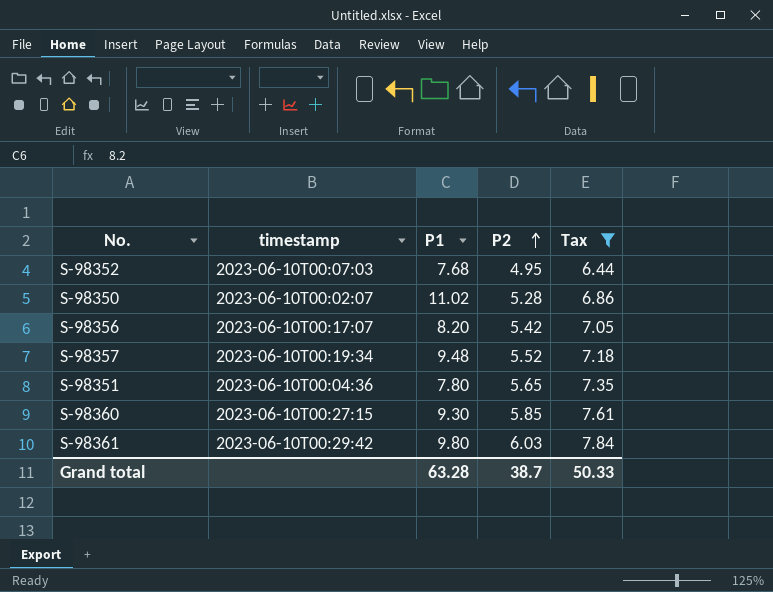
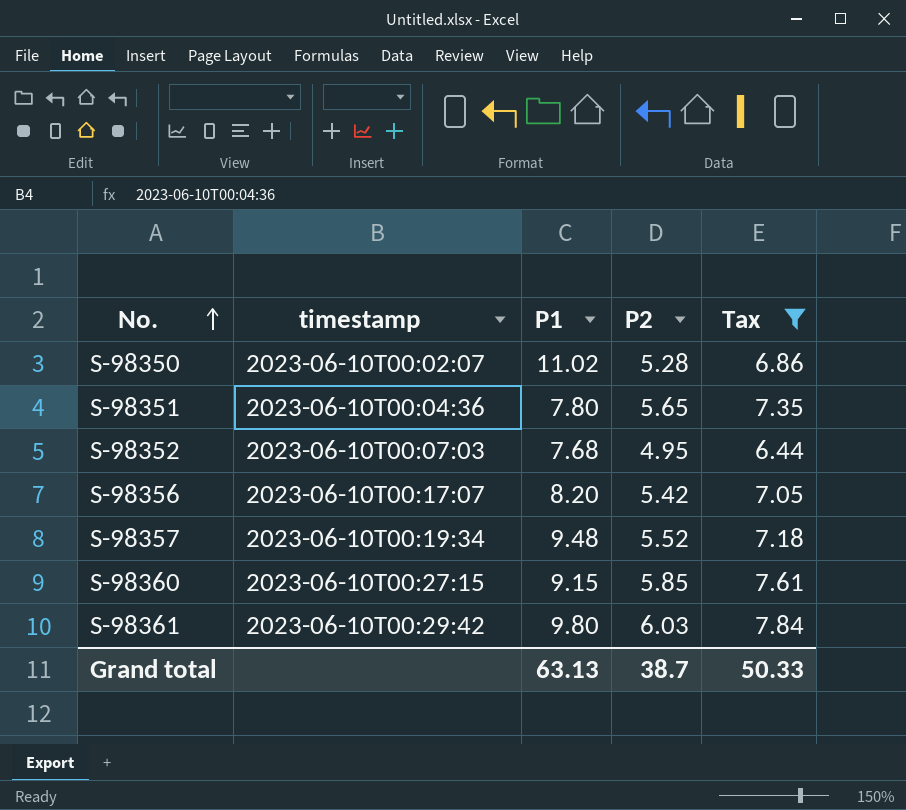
row order: P2 ascending -> No. ascending
S-98360 | P1: 9.30 -> 9.15
Grand total | P1: 63.28 -> 63.13

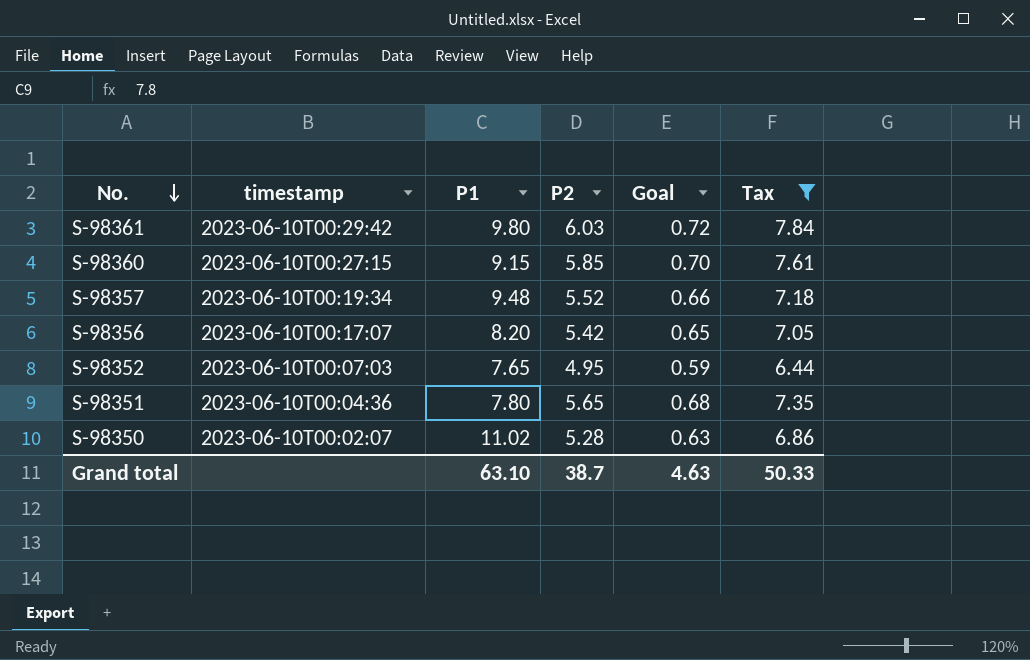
row order: No. ascending -> No. descending
column Goal | formula: none -> [P2] * 0.12
S-98352 | P1: 7.68 -> 7.65
Grand total | P1: 63.13 -> 63.10

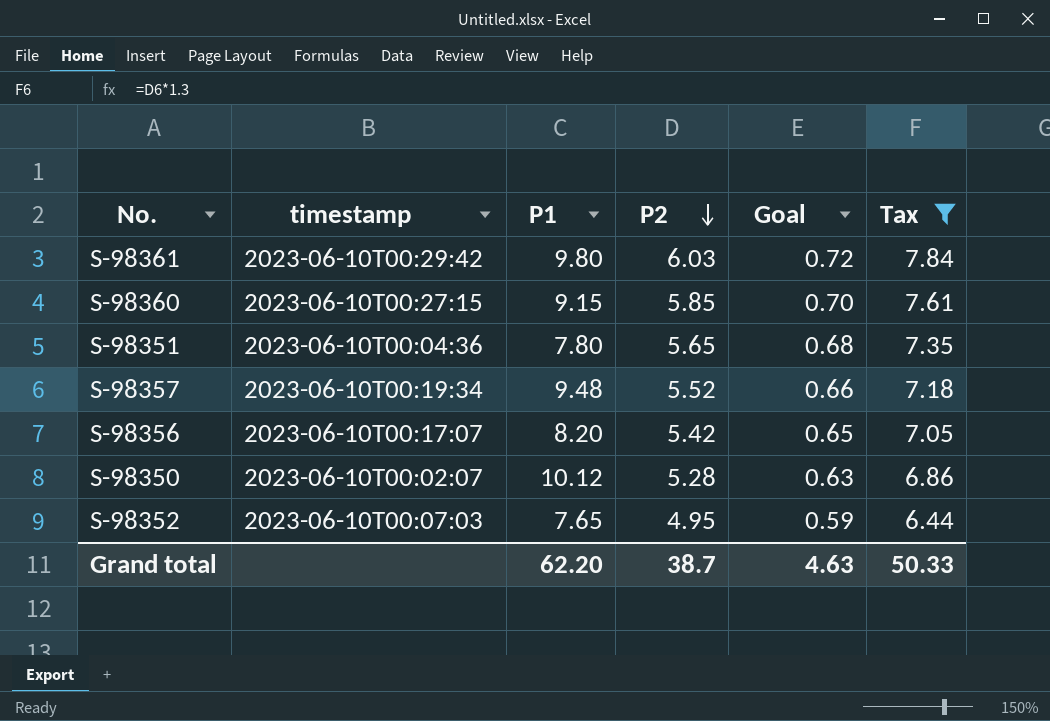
row order: No. descending -> P2 descending
S-98350 | P1: 11.02 -> 10.12
Grand total | P1: 63.10 -> 62.20

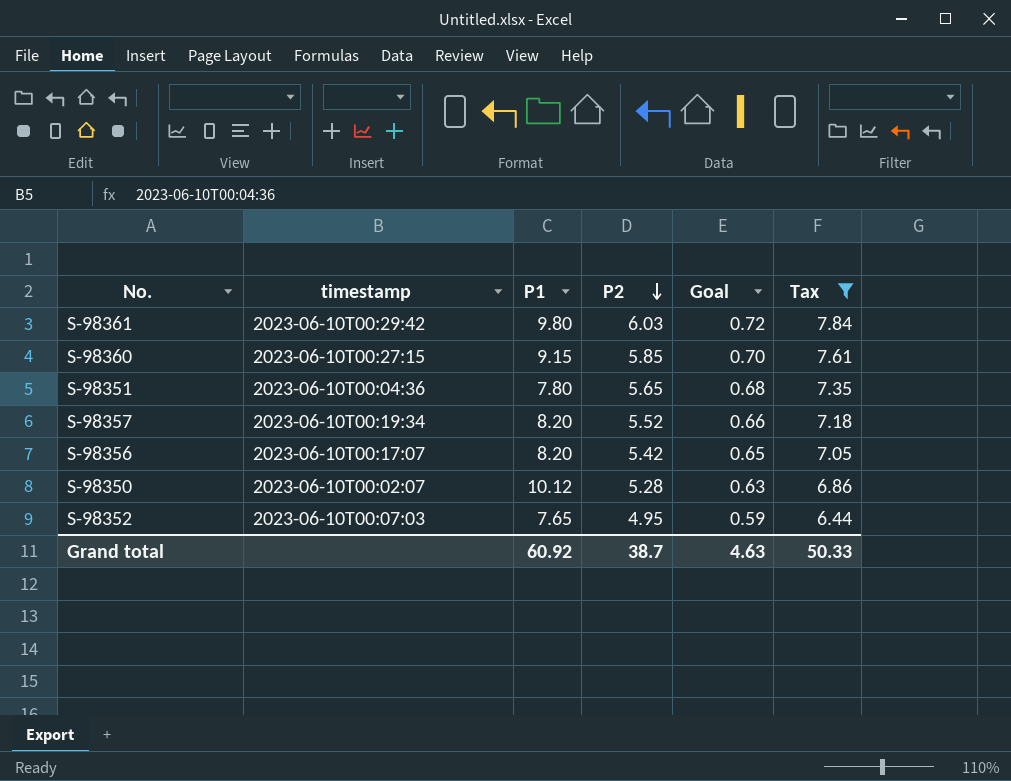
S-98357 | P1: 9.48 -> 8.20
Grand total | P1: 62.20 -> 60.92

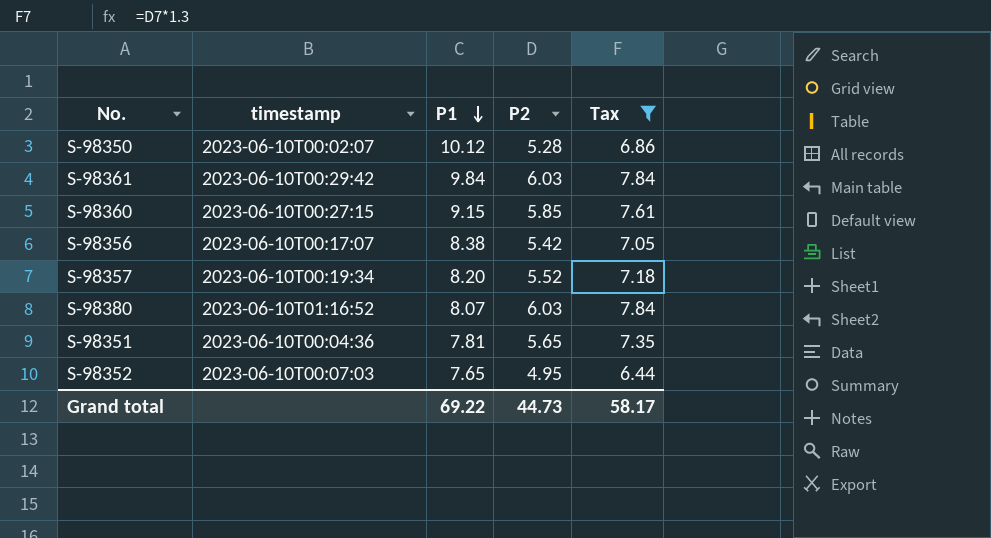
row order: P2 descending -> P1 descending
column Goal | formula: [P2] * 0.12 -> none
S-98361 | P1: 9.80 -> 9.84
S-98356 | P1: 8.20 -> 8.38
row S-98380: none -> 2023-06-10T01:16:52 | 8.07 | 6.03 | 7.84
S-98351 | P1: 7.80 -> 7.81
Grand total | P1: 60.92 -> 69.22
Grand total | P2: 38.7 -> 44.73
Grand total | Tax: 50.33 -> 58.17

